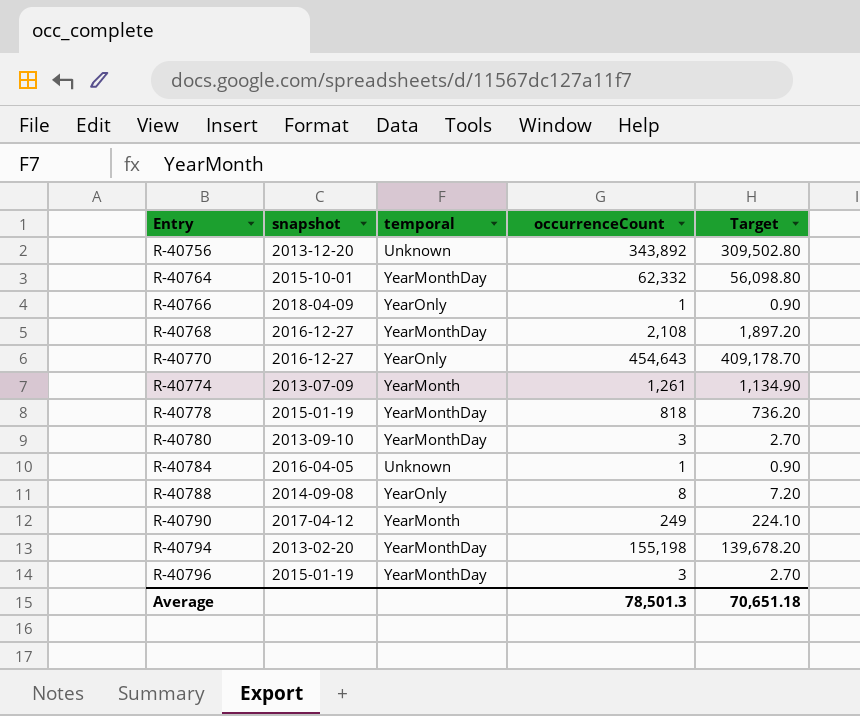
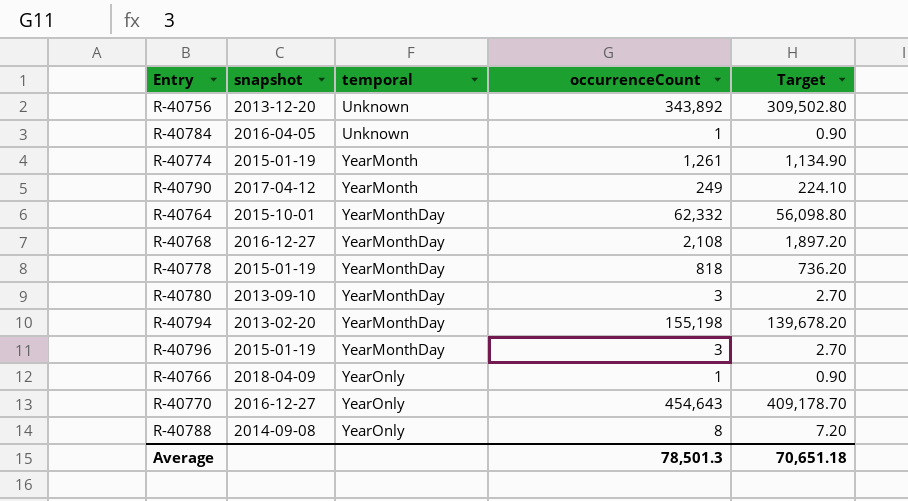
row order: Entry ascending -> temporal ascending
R-40774 | snapshot: 2013-07-09 -> 2015-01-19

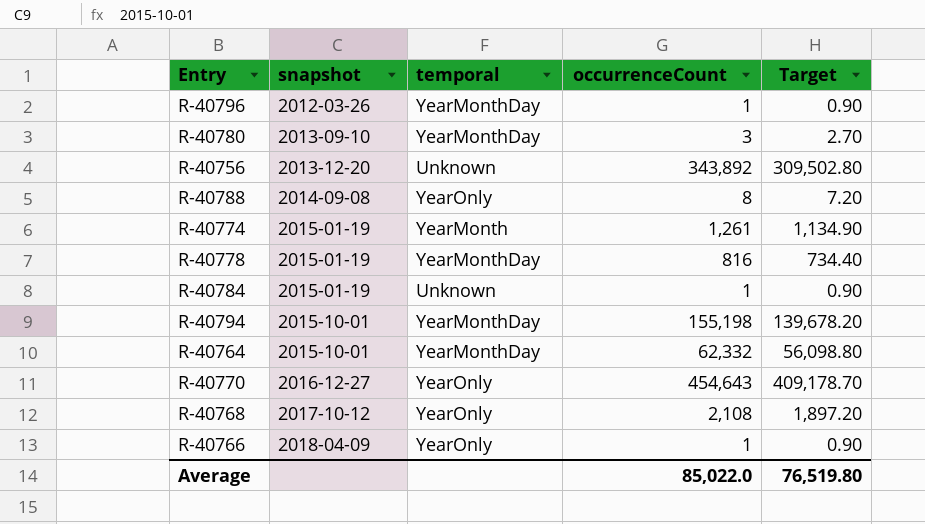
row order: temporal ascending -> snapshot ascending
row R-40790: 2017-04-12 | YearMonth | 249 | 224.10 -> none
R-40796 | snapshot: 2015-01-19 -> 2012-03-26
R-40796 | occurrenceCount: 3 -> 1
R-40796 | Target: 2.70 -> 0.90
R-40778 | occurrenceCount: 818 -> 816
R-40778 | Target: 736.20 -> 734.40
R-40784 | snapshot: 2016-04-05 -> 2015-01-19
R-40794 | snapshot: 2013-02-20 -> 2015-10-01
R-40768 | snapshot: 2016-12-27 -> 2017-10-12
R-40768 | temporal: YearMonthDay -> YearOnly
Average | occurrenceCount: 78,501.3 -> 85,022.0
Average | Target: 70,651.18 -> 76,519.80

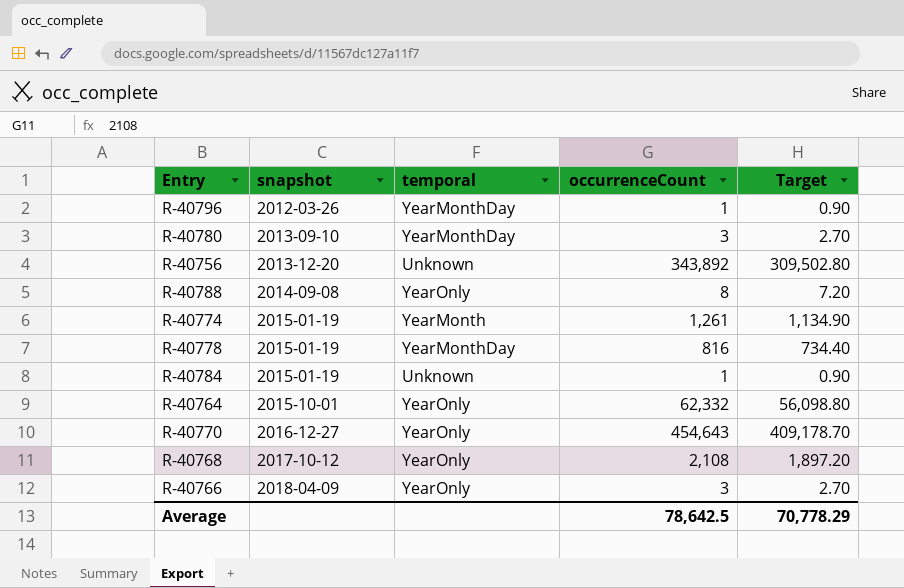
row R-40794: 2015-10-01 | YearMonthDay | 155,198 | 139,678.20 -> none
R-40764 | temporal: YearMonthDay -> YearOnly
R-40766 | occurrenceCount: 1 -> 3
R-40766 | Target: 0.90 -> 2.70
Average | occurrenceCount: 85,022.0 -> 78,642.5
Average | Target: 76,519.80 -> 70,778.29

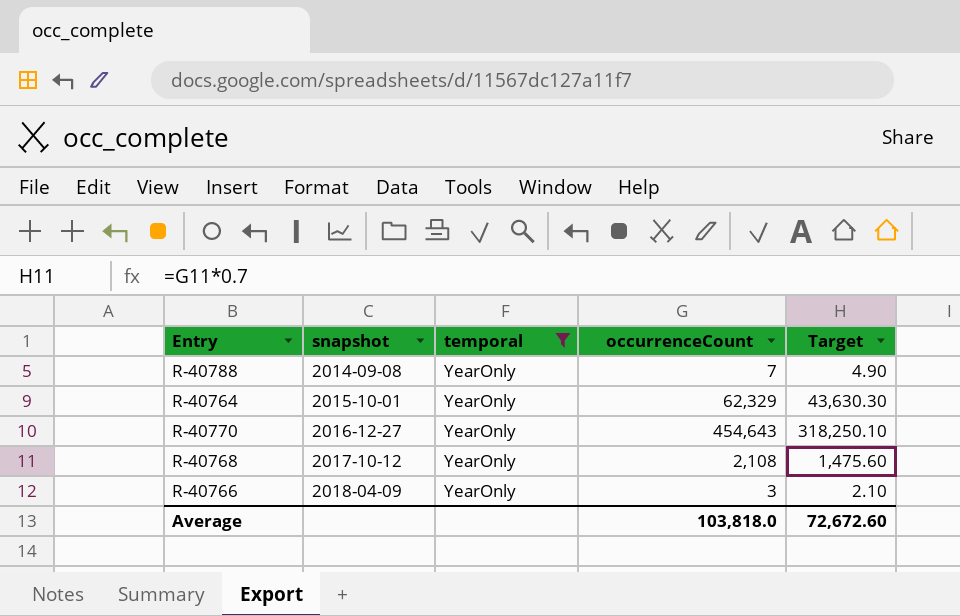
filter: none -> temporal = YearOnly
column Target | formula: [occurrenceCount] * 0.9 -> [occurrenceCount] * 0.7
R-40788 | occurrenceCount: 8 -> 7
R-40764 | occurrenceCount: 62,332 -> 62,329
Average | occurrenceCount: 78,642.5 -> 103,818.0
Average | Target: 70,778.29 -> 72,672.60

